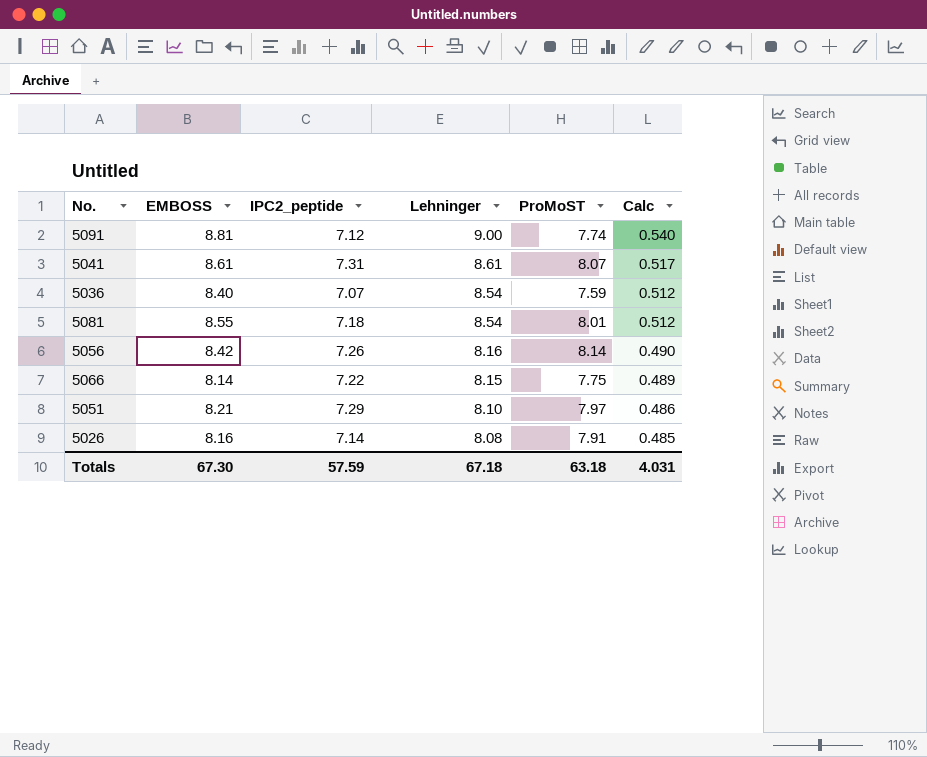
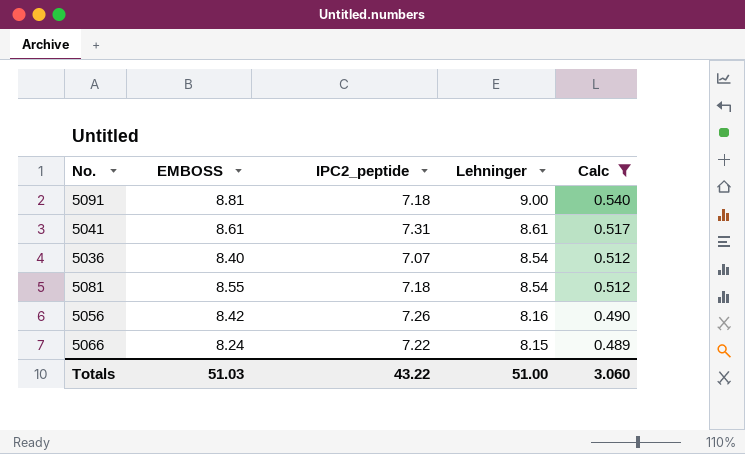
filter: none -> Calc >= 0.489
column ProMoST | position: 5 -> none
5091 | IPC2_peptide: 7.12 -> 7.18
5066 | EMBOSS: 8.14 -> 8.24
Totals | EMBOSS: 67.30 -> 51.03
Totals | IPC2_peptide: 57.59 -> 43.22
Totals | Lehninger: 67.18 -> 51.00
Totals | Calc: 4.031 -> 3.060

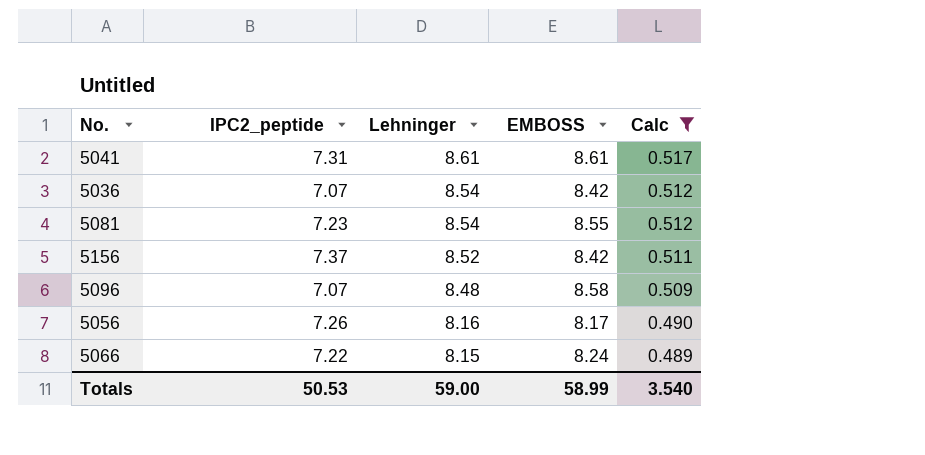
column EMBOSS | position: 2 -> 4
row 5091: 8.81 | 7.18 | 9.00 | 0.540 -> none
5036 | EMBOSS: 8.40 -> 8.42
5081 | IPC2_peptide: 7.18 -> 7.23
row 5156: none -> 7.37 | 8.52 | 8.42 | 0.511
row 5096: none -> 7.07 | 8.48 | 8.58 | 0.509
5056 | EMBOSS: 8.42 -> 8.17
Totals | IPC2_peptide: 43.22 -> 50.53
Totals | Lehninger: 51.00 -> 59.00
Totals | EMBOSS: 51.03 -> 58.99
Totals | Calc: 3.060 -> 3.540

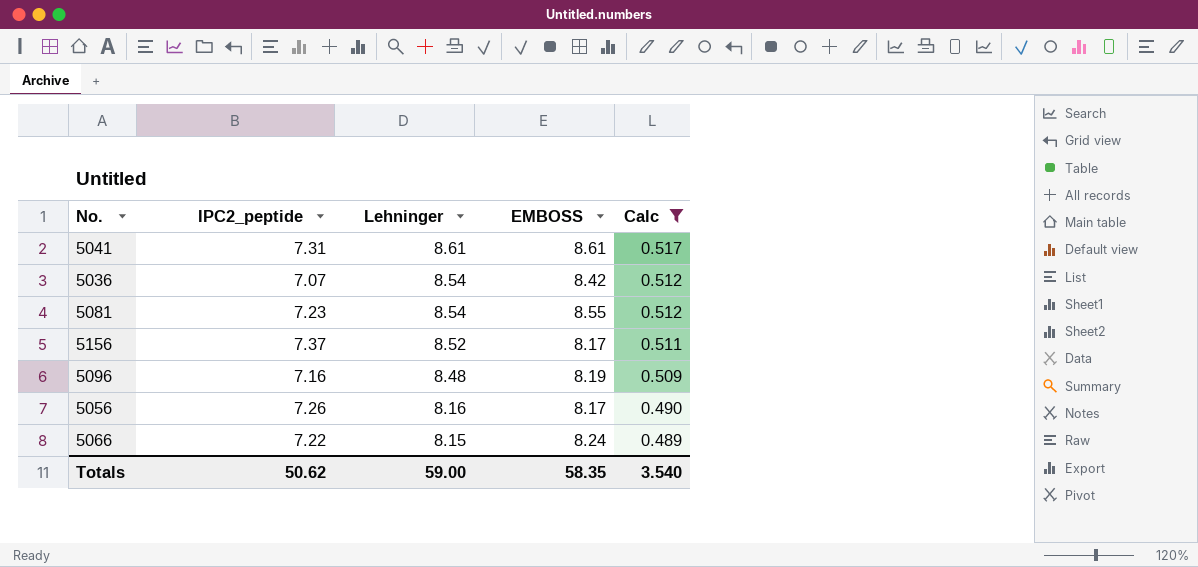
5156 | EMBOSS: 8.42 -> 8.17
5096 | IPC2_peptide: 7.07 -> 7.16
5096 | EMBOSS: 8.58 -> 8.19
Totals | IPC2_peptide: 50.53 -> 50.62
Totals | EMBOSS: 58.99 -> 58.35

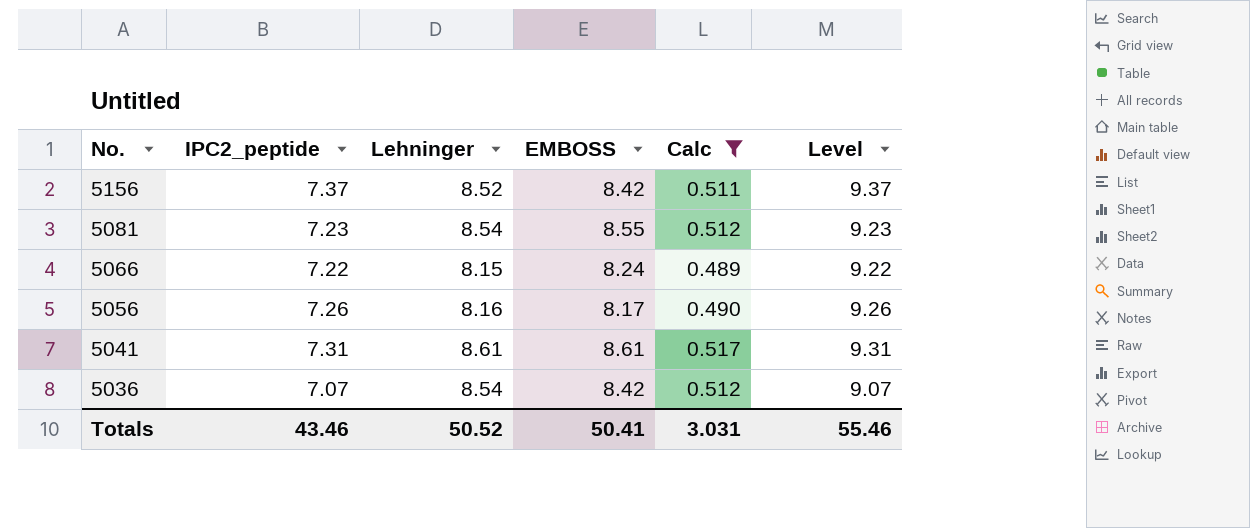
row order: Lehninger descending -> No. descending
column Level | formula: none -> [IPC2_peptide] + 2
row 5096: 7.16 | 8.48 | 8.19 | 0.509 -> none
5156 | EMBOSS: 8.17 -> 8.42
Totals | IPC2_peptide: 50.62 -> 43.46
Totals | Lehninger: 59.00 -> 50.52
Totals | EMBOSS: 58.35 -> 50.41
Totals | Calc: 3.540 -> 3.031

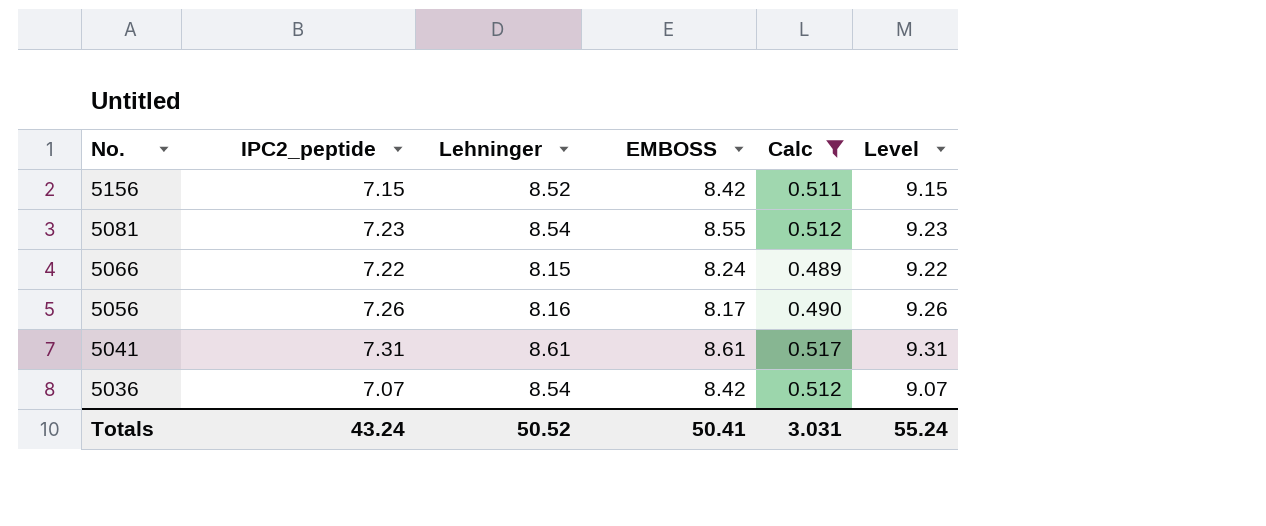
5156 | IPC2_peptide: 7.37 -> 7.15
5156 | Level: 9.37 -> 9.15
Totals | IPC2_peptide: 43.46 -> 43.24
Totals | Level: 55.46 -> 55.24

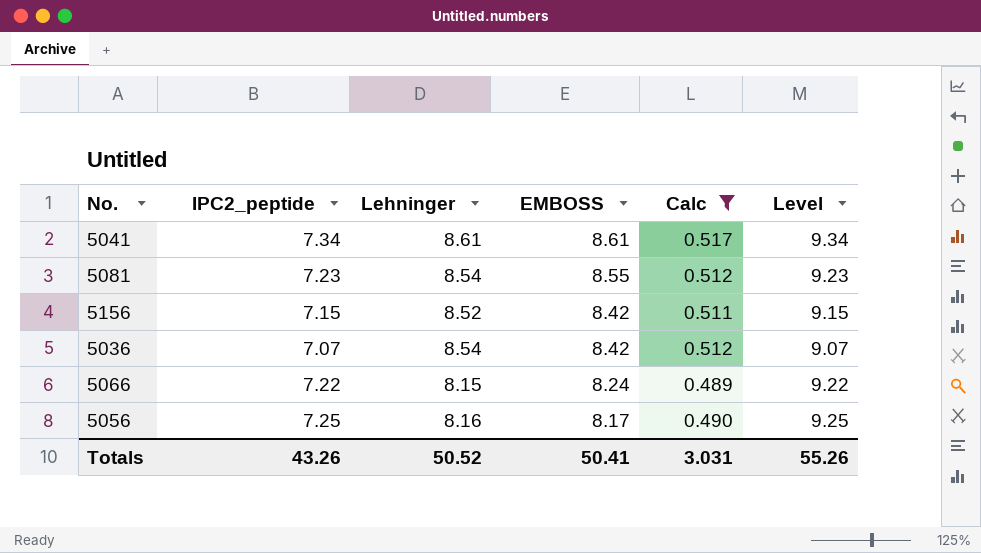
row order: No. descending -> EMBOSS descending
5041 | IPC2_peptide: 7.31 -> 7.34
5041 | Level: 9.31 -> 9.34
5056 | IPC2_peptide: 7.26 -> 7.25
5056 | Level: 9.26 -> 9.25
Totals | IPC2_peptide: 43.24 -> 43.26
Totals | Level: 55.24 -> 55.26

